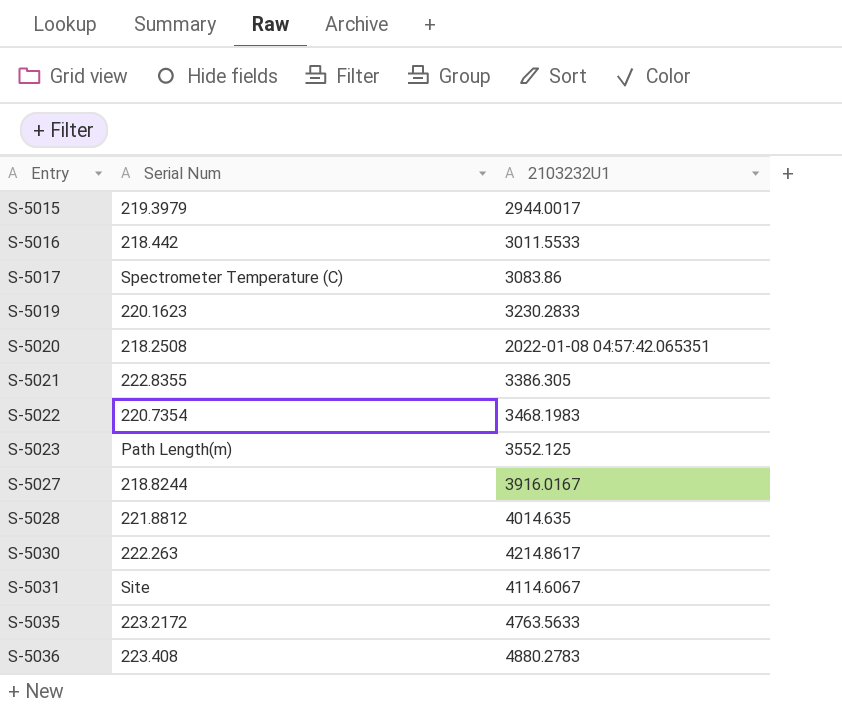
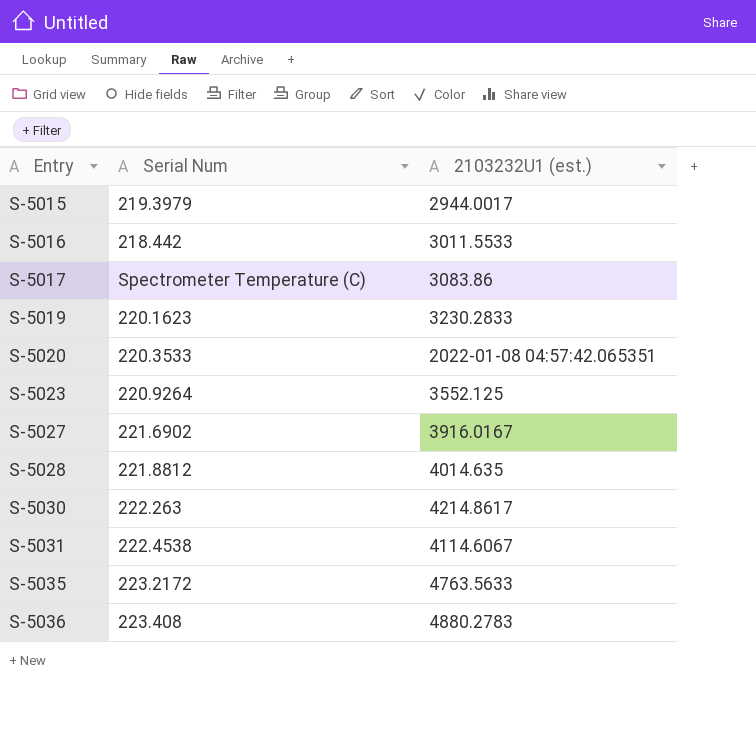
column name: 2103232U1 -> 2103232U1 (est.)
row S-5021: 222.8355 | 3386.305 -> none
row S-5022: 220.7354 | 3468.1983 -> none
S-5020 | Serial Num: 218.2508 -> 220.3533
S-5023 | Serial Num: Path Length(m) -> 220.9264
S-5027 | Serial Num: 218.8244 -> 221.6902
S-5031 | Serial Num: Site -> 222.4538

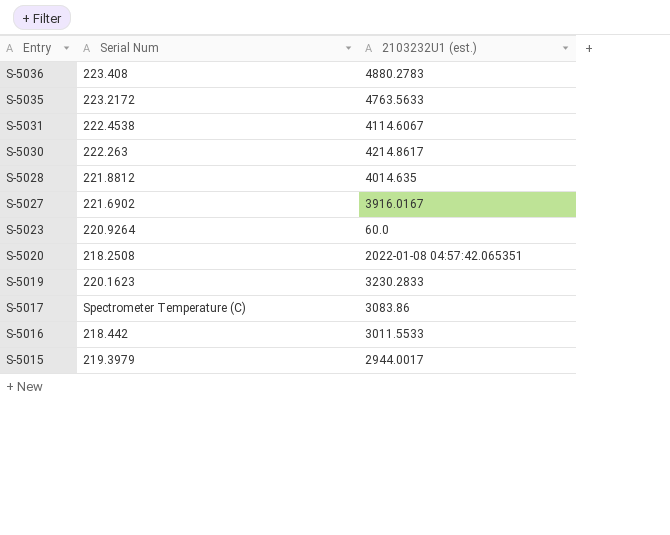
row order: Entry ascending -> Entry descending
S-5023 | 2103232U1 (est.): 3552.125 -> 60.0
S-5020 | Serial Num: 220.3533 -> 218.2508

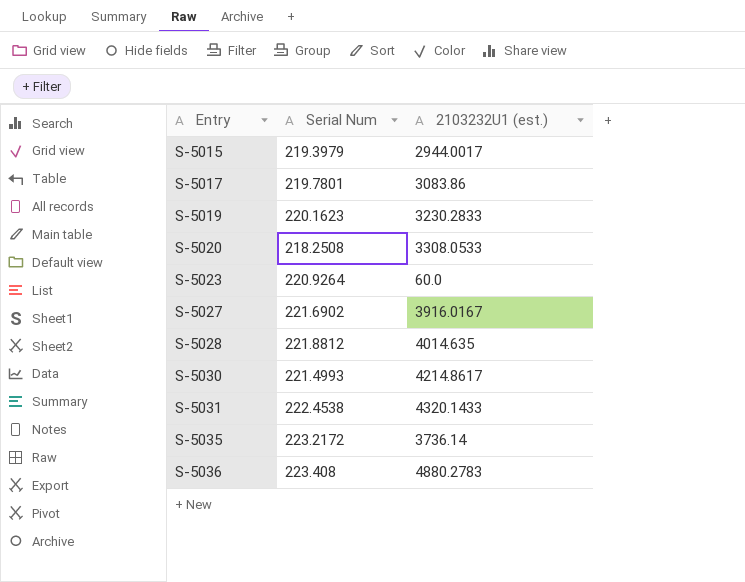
row order: Entry descending -> Entry ascending
row S-5016: 218.442 | 3011.5533 -> none
S-5017 | Serial Num: Spectrometer Temperature (C) -> 219.7801
S-5020 | 2103232U1 (est.): 2022-01-08 04:57:42.065351 -> 3308.0533
S-5030 | Serial Num: 222.263 -> 221.4993
S-5031 | 2103232U1 (est.): 4114.6067 -> 4320.1433
S-5035 | 2103232U1 (est.): 4763.5633 -> 3736.14

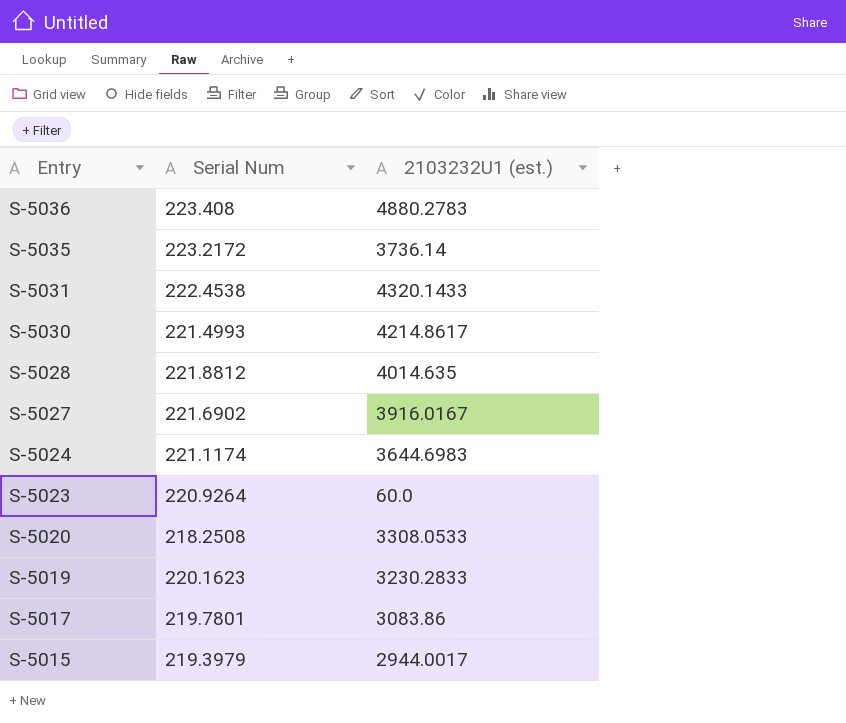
row order: Entry ascending -> Entry descending
row S-5024: none -> 221.1174 | 3644.6983

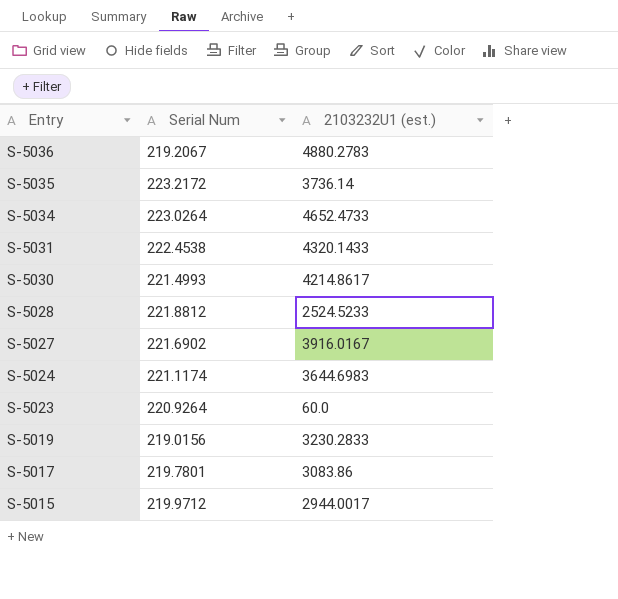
row S-5020: 218.2508 | 3308.0533 -> none
S-5036 | Serial Num: 223.408 -> 219.2067
row S-5034: none -> 223.0264 | 4652.4733
S-5028 | 2103232U1 (est.): 4014.635 -> 2524.5233
S-5019 | Serial Num: 220.1623 -> 219.0156
S-5015 | Serial Num: 219.3979 -> 219.9712

